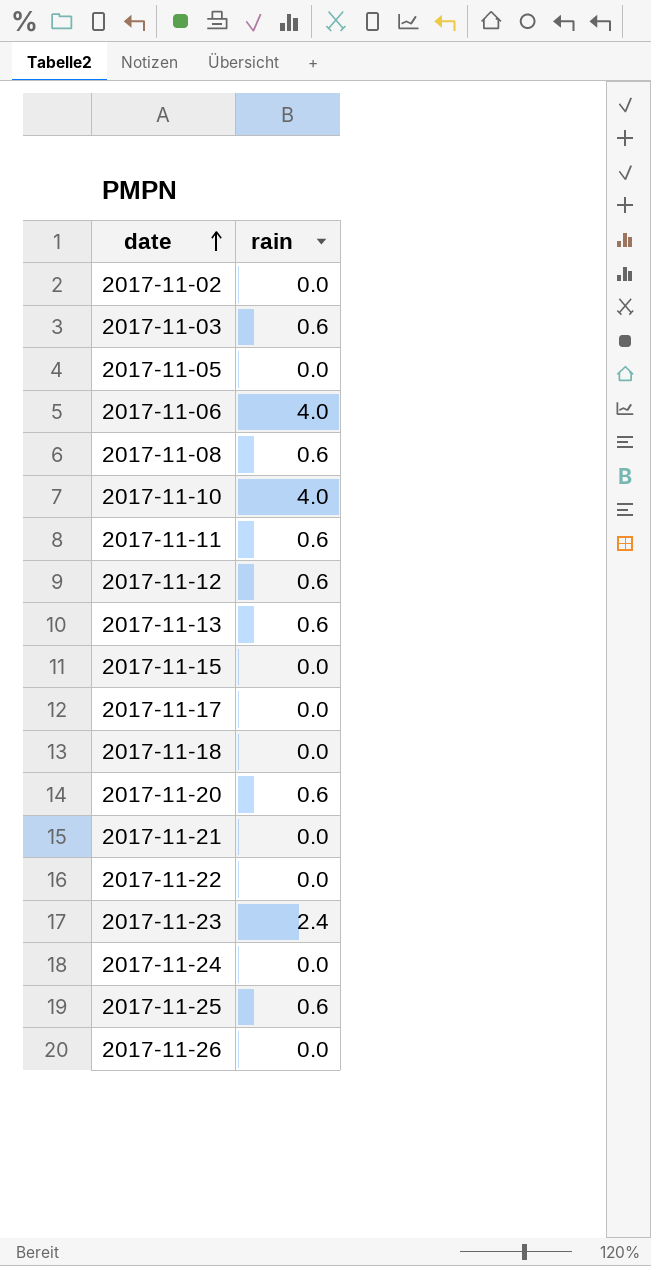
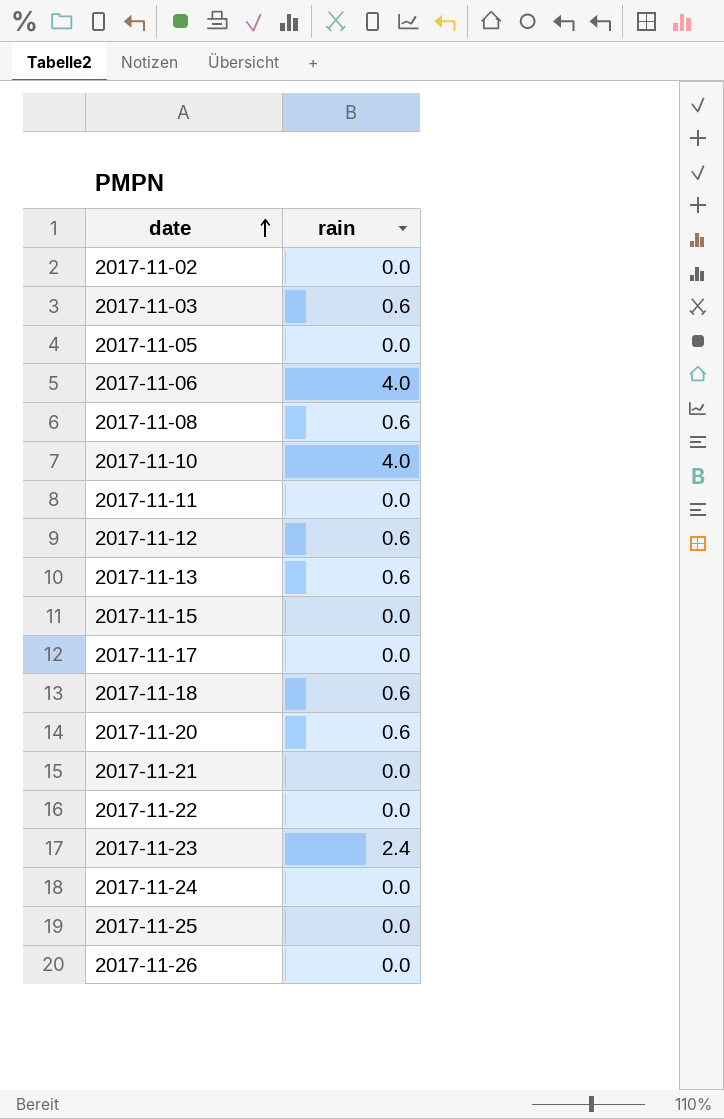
2017-11-11 | rain: 0.6 -> 0.0
2017-11-18 | rain: 0.0 -> 0.6
2017-11-25 | rain: 0.6 -> 0.0

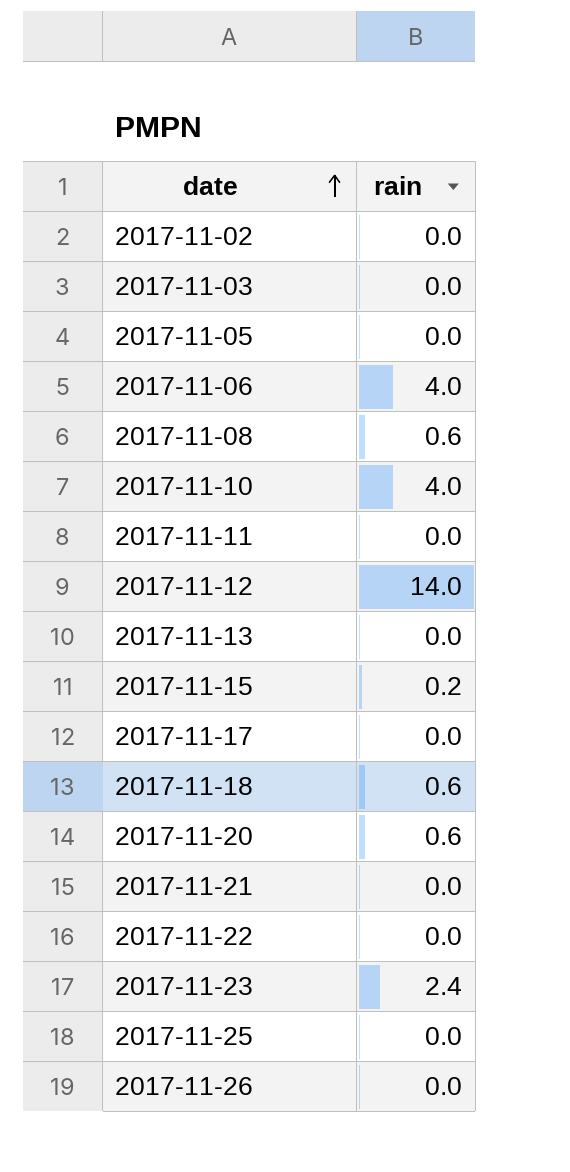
row 2017-11-24: 0.0 -> none
2017-11-03 | rain: 0.6 -> 0.0
2017-11-12 | rain: 0.6 -> 14.0
2017-11-13 | rain: 0.6 -> 0.0
2017-11-15 | rain: 0.0 -> 0.2

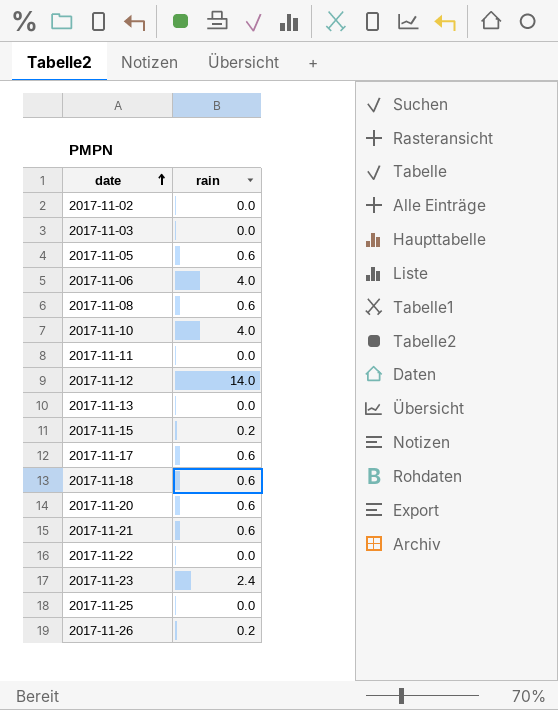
2017-11-05 | rain: 0.0 -> 0.6
2017-11-17 | rain: 0.0 -> 0.6
2017-11-21 | rain: 0.0 -> 0.6
2017-11-26 | rain: 0.0 -> 0.2

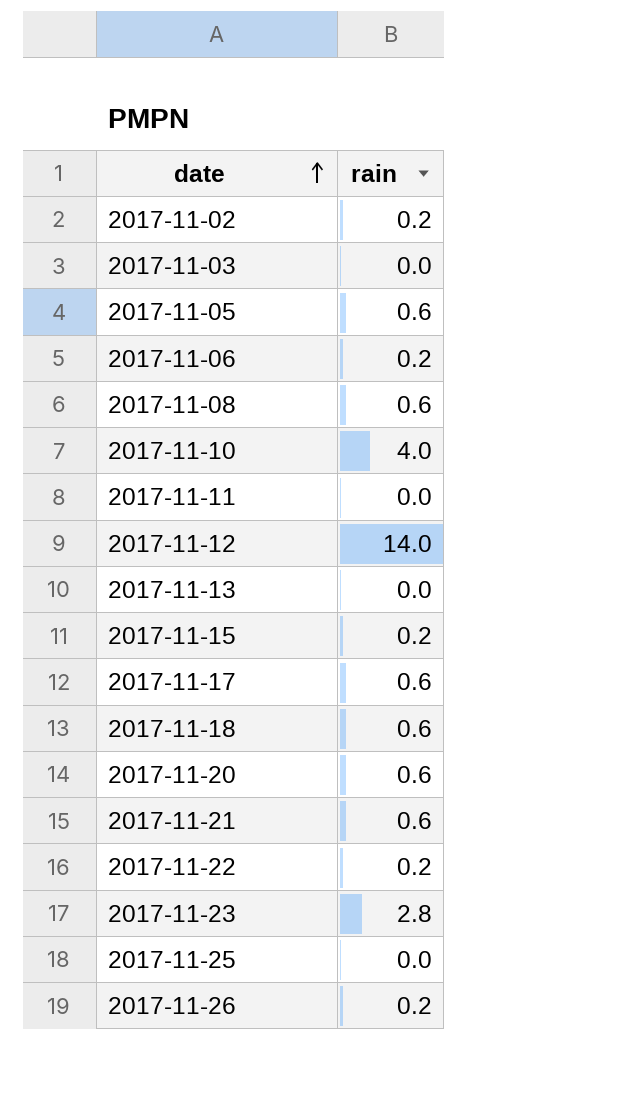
2017-11-02 | rain: 0.0 -> 0.2
2017-11-06 | rain: 4.0 -> 0.2
2017-11-22 | rain: 0.0 -> 0.2
2017-11-23 | rain: 2.4 -> 2.8

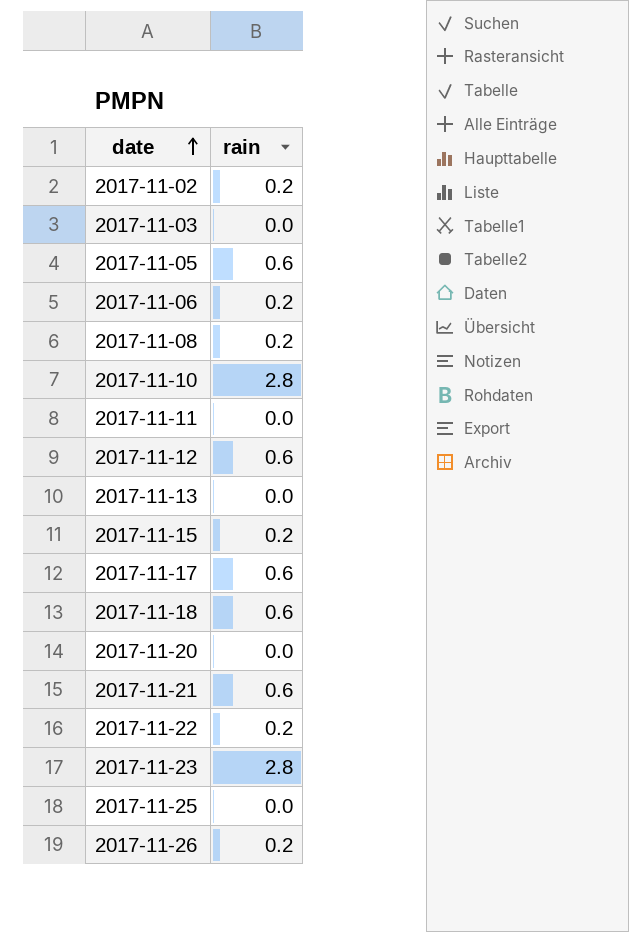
2017-11-08 | rain: 0.6 -> 0.2
2017-11-10 | rain: 4.0 -> 2.8
2017-11-12 | rain: 14.0 -> 0.6
2017-11-20 | rain: 0.6 -> 0.0

